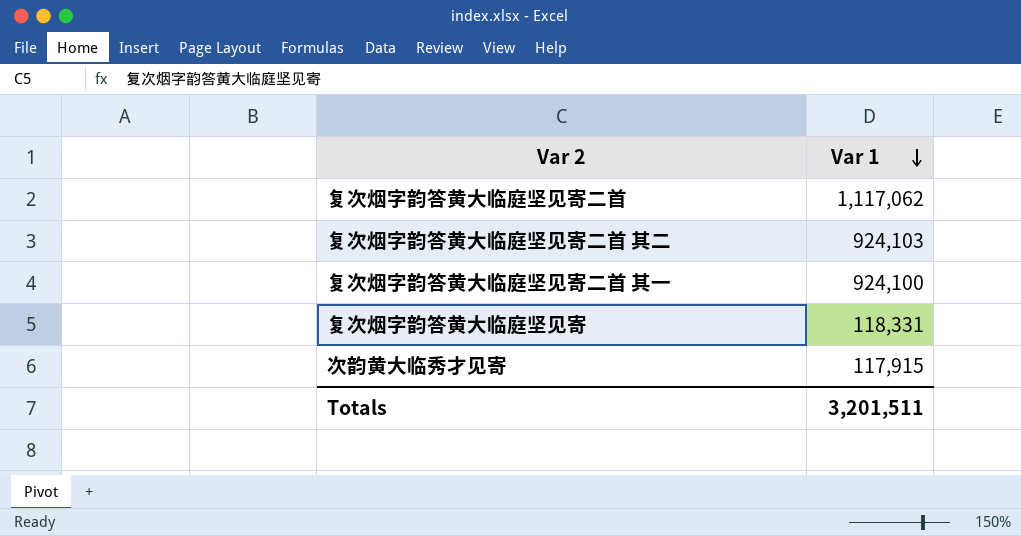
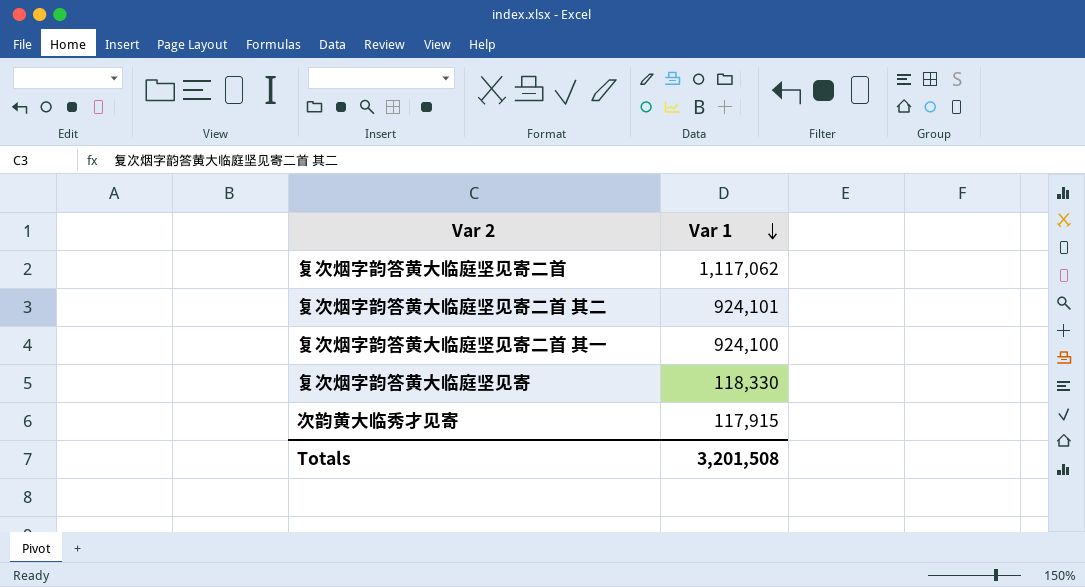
复次烟字韵答黄大临庭坚见寄二首 其二 | Var 1: 924,103 -> 924,101
复次烟字韵答黄大临庭坚见寄 | Var 1: 118,331 -> 118,330
Totals | Var 1: 3,201,511 -> 3,201,508

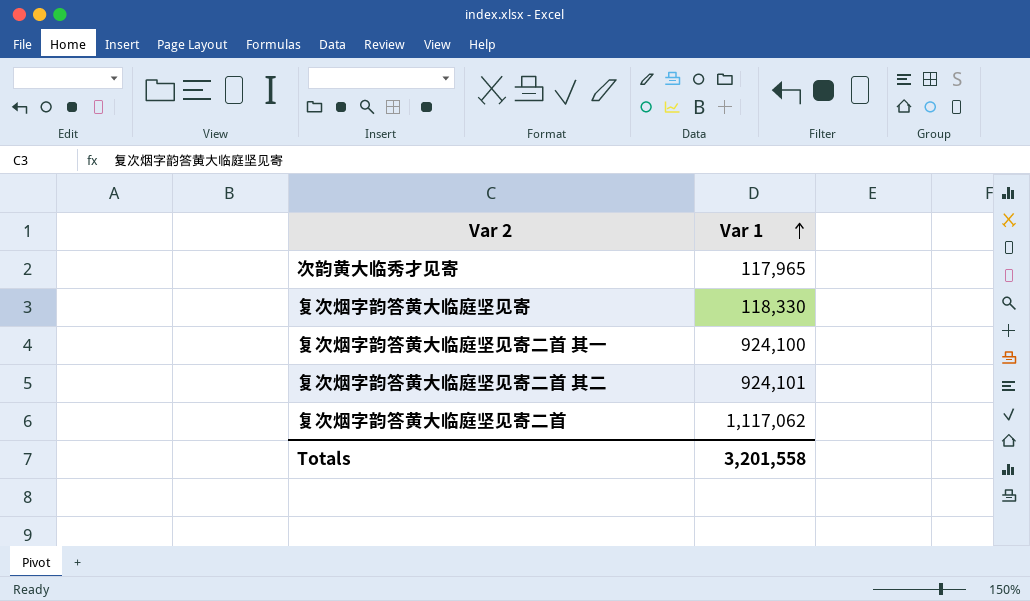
row order: Var 1 descending -> Var 1 ascending
次韵黄大临秀才见寄 | Var 1: 117,915 -> 117,965
Totals | Var 1: 3,201,508 -> 3,201,558

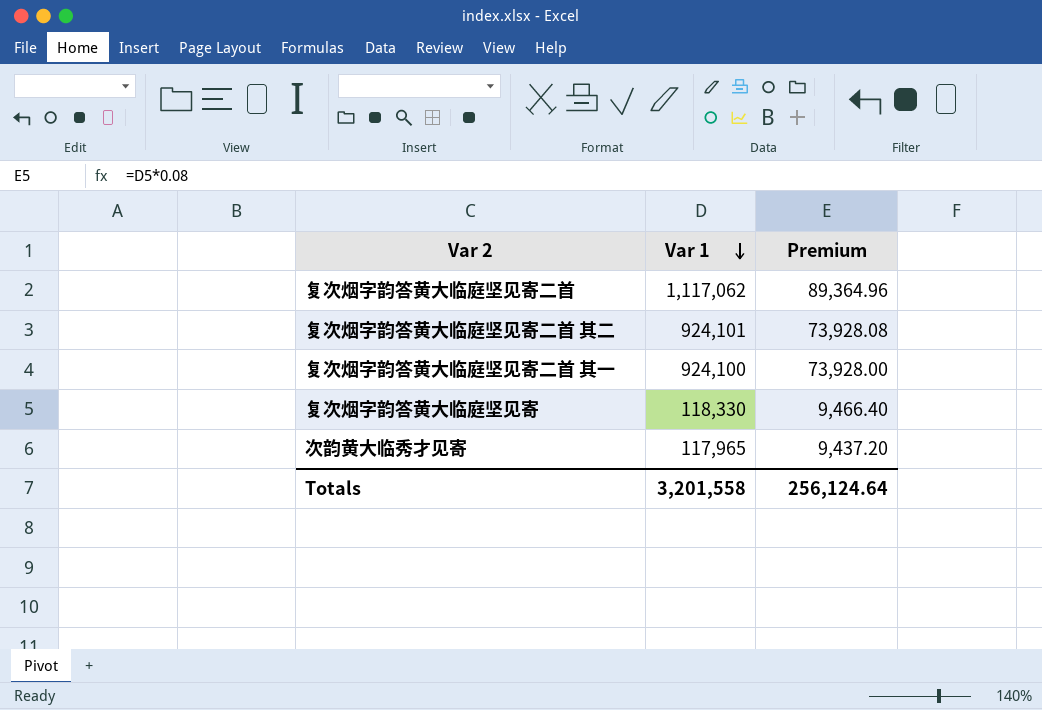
row order: Var 1 ascending -> Var 1 descending
column Premium | formula: none -> [Var 1] * 0.08

